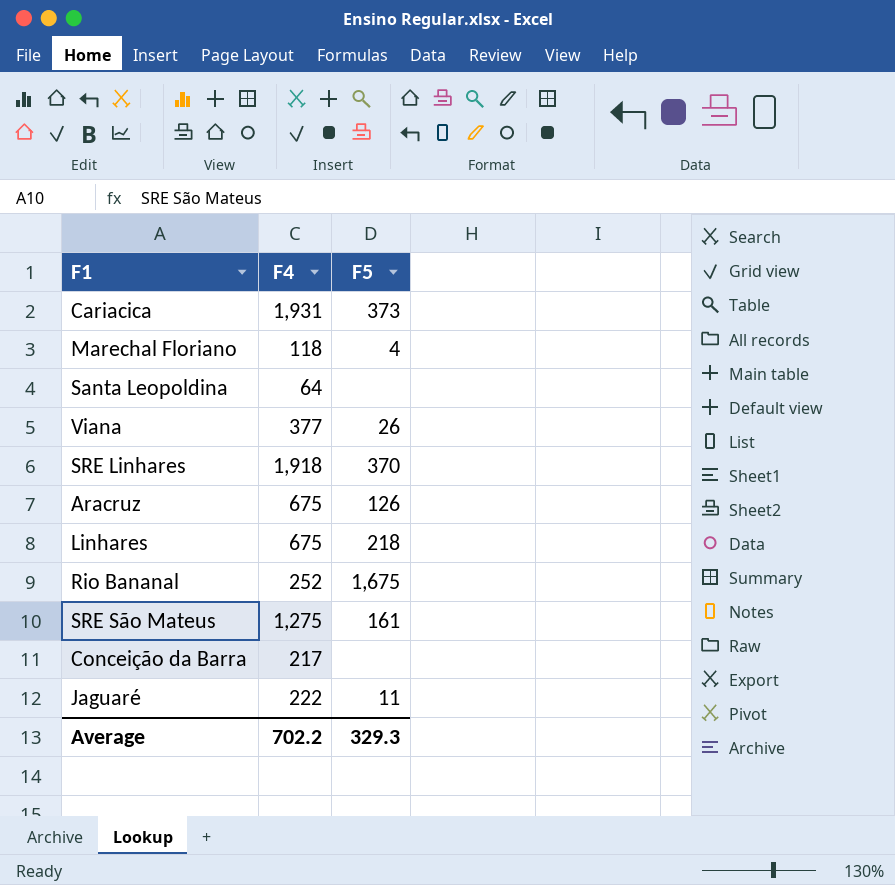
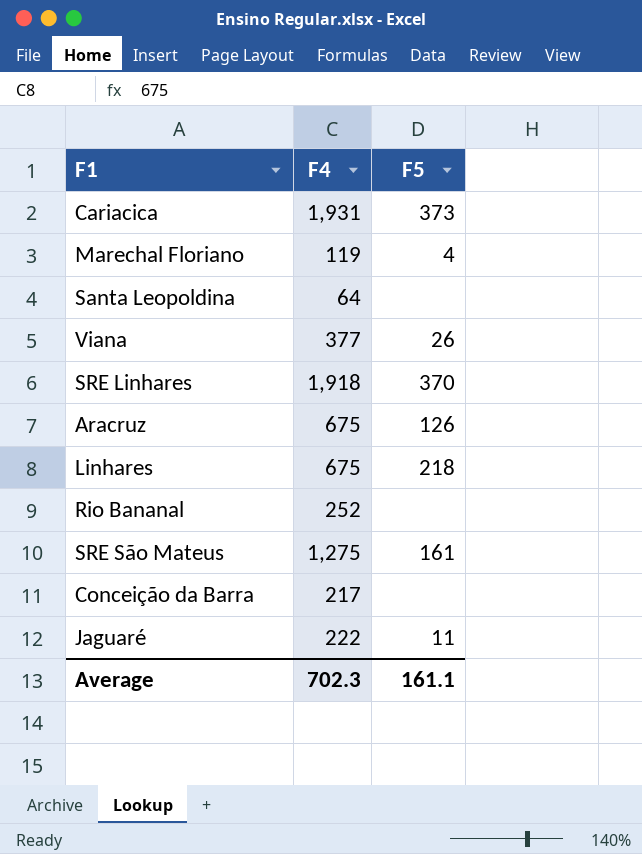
Marechal Floriano | F4: 118 -> 119
Rio Bananal | F5: 1,675 -> none
Average | F4: 702.2 -> 702.3
Average | F5: 329.3 -> 161.1

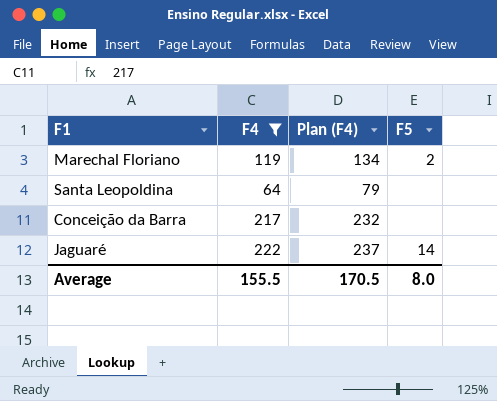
filter: none -> F4 <= 222
column Plan (F4) | formula: none -> [F4] + 15
Marechal Floriano | F5: 4 -> 2
Jaguaré | F5: 11 -> 14
Average | F4: 702.3 -> 155.5
Average | F5: 161.1 -> 8.0

